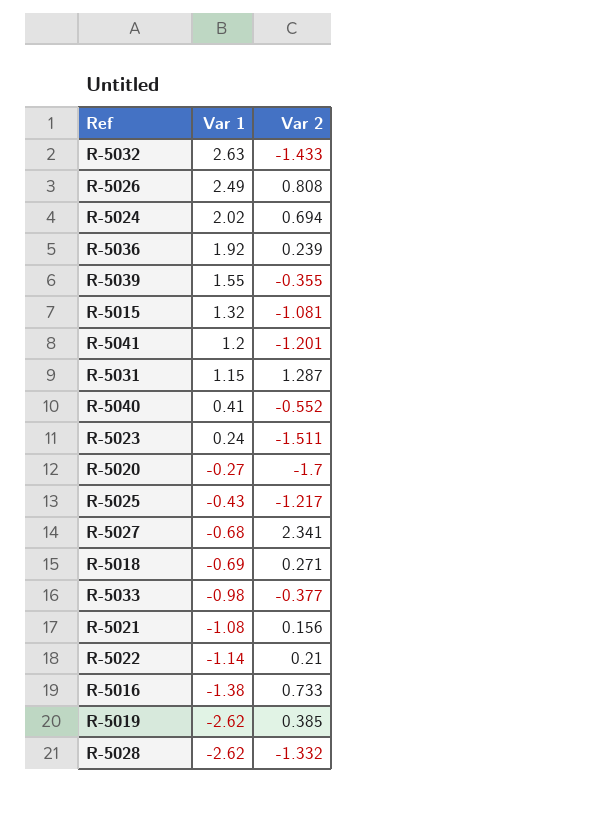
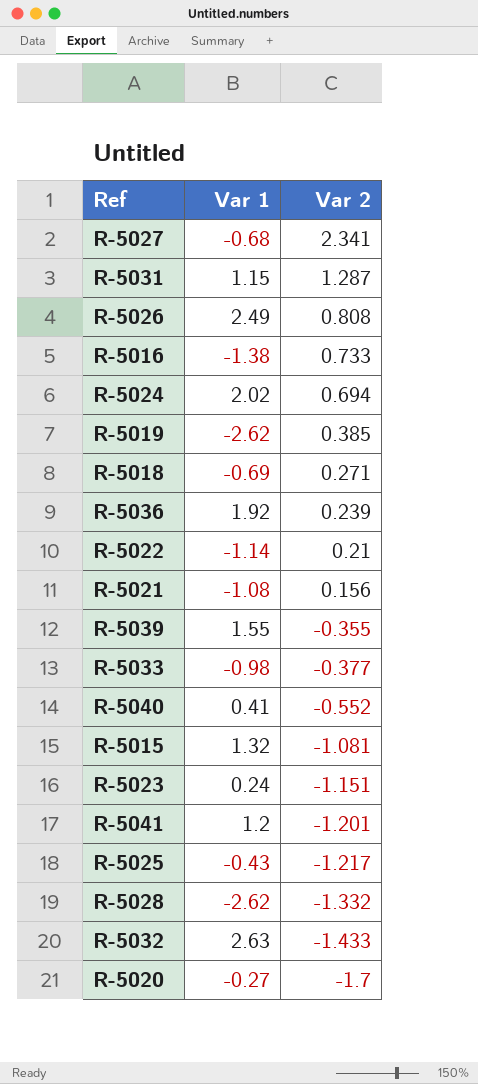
row order: Var 1 descending -> Var 2 descending
R-5023 | Var 2: -1.511 -> -1.151

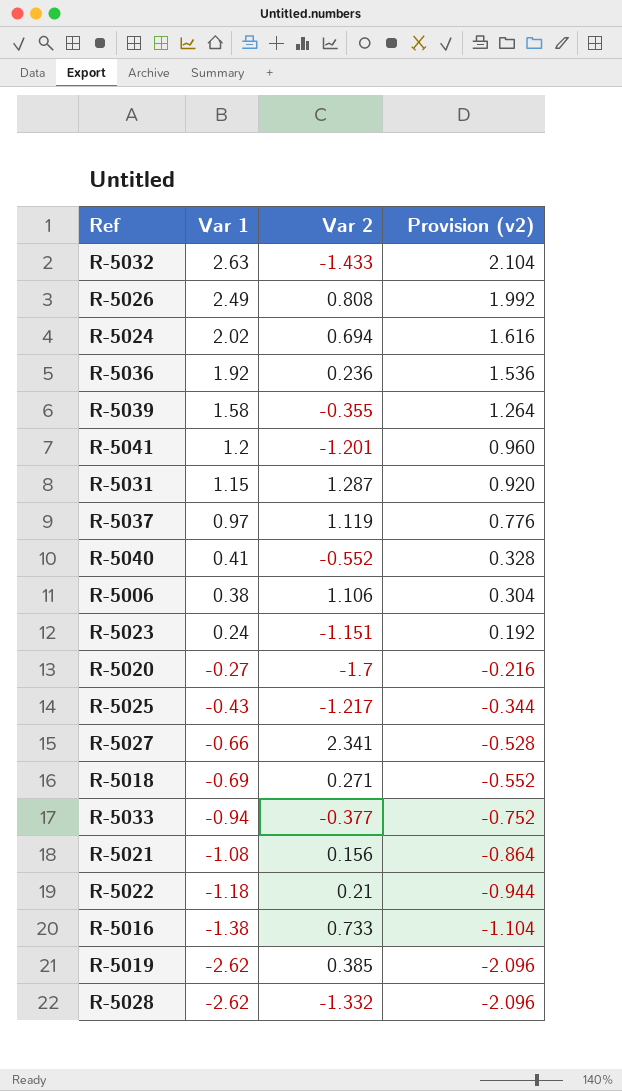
row order: Var 2 descending -> Var 1 descending
column Provision (v2) | formula: none -> [Var 1] * 0.8
row R-5015: 1.32 | -1.081 -> none
R-5036 | Var 2: 0.239 -> 0.236
R-5039 | Var 1: 1.55 -> 1.58
row R-5037: none -> 0.97 | 1.119 | 0.776
row R-5006: none -> 0.38 | 1.106 | 0.304
R-5027 | Var 1: -0.68 -> -0.66
R-5033 | Var 1: -0.98 -> -0.94
R-5022 | Var 1: -1.14 -> -1.18

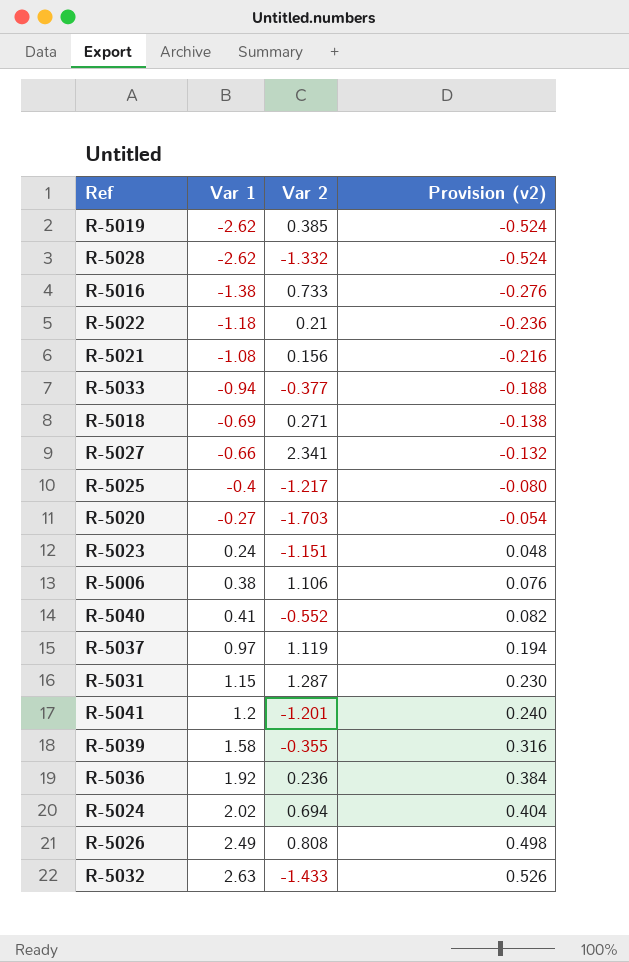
row order: Var 1 descending -> Var 1 ascending
column Provision (v2) | formula: [Var 1] * 0.8 -> [Var 1] * 0.2
R-5025 | Var 1: -0.43 -> -0.4
R-5020 | Var 2: -1.7 -> -1.703

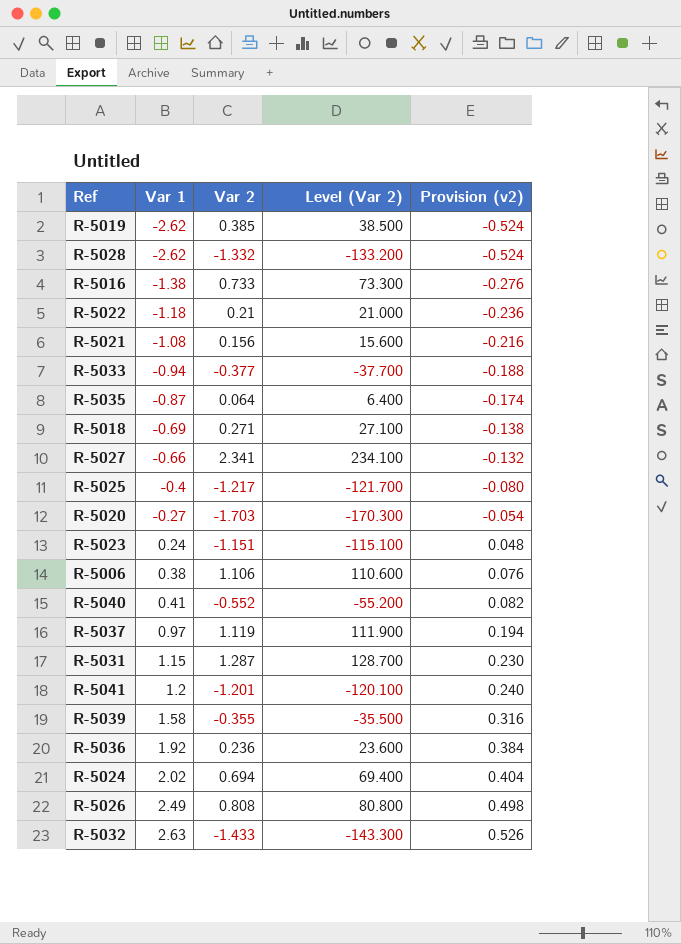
column Level (Var 2) | formula: none -> [Var 2] * 100
row R-5035: none -> -0.87 | 0.064 | 6.400 | -0.174

